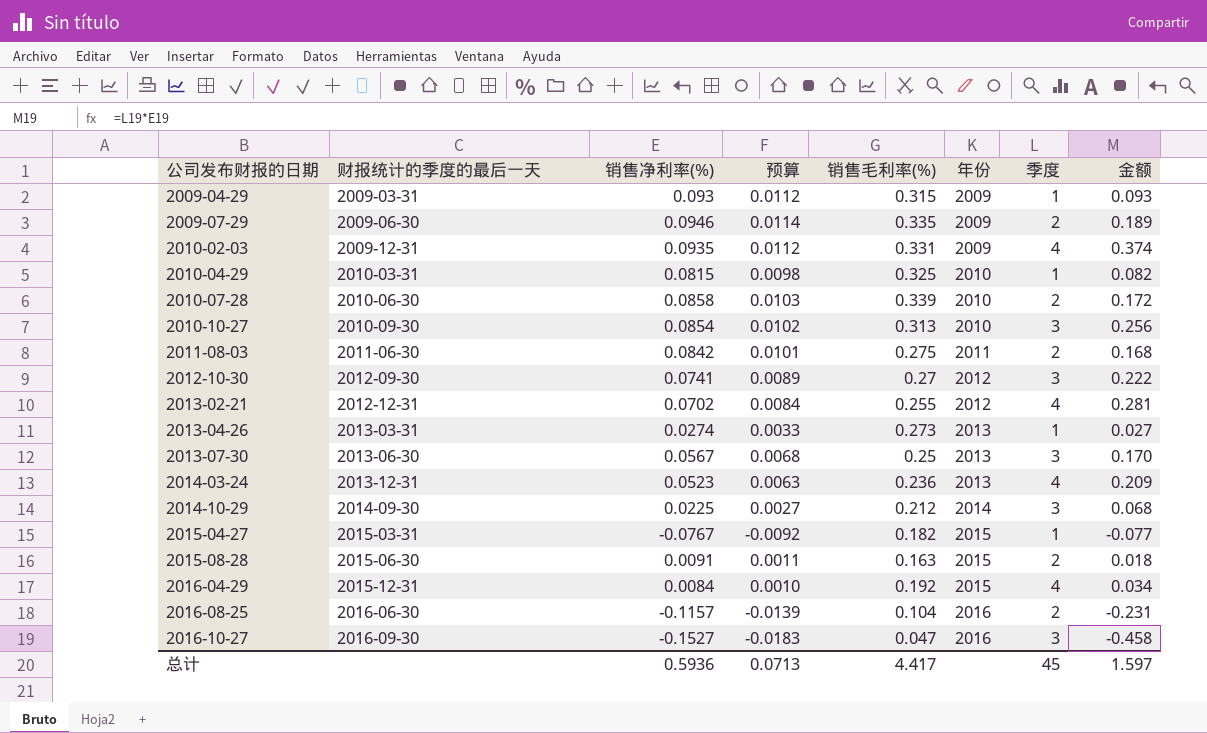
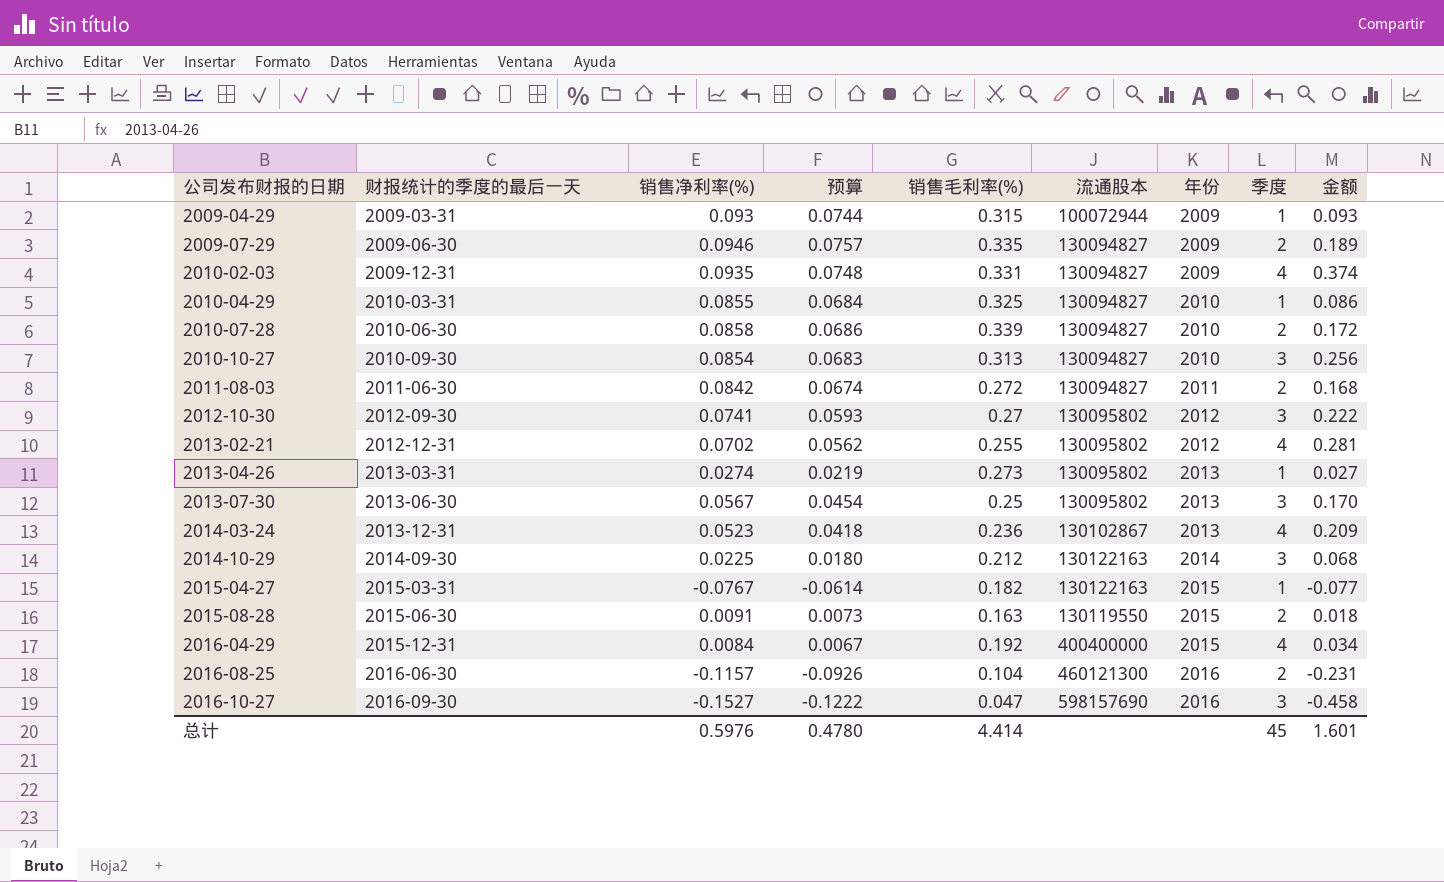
column 预算 | formula: [销售净利率(%)] * 0.12 -> [销售净利率(%)] * 0.8
column 流通股本 | position: none -> 6
2010-04-29 | 销售净利率(%): 0.0815 -> 0.0855
2010-04-29 | 金额: 0.082 -> 0.086
2011-08-03 | 销售毛利率(%): 0.275 -> 0.272
总计 | 销售净利率(%): 0.5936 -> 0.5976
总计 | 预算: 0.0713 -> 0.4780
总计 | 销售毛利率(%): 4.417 -> 4.414
总计 | 金额: 1.597 -> 1.601

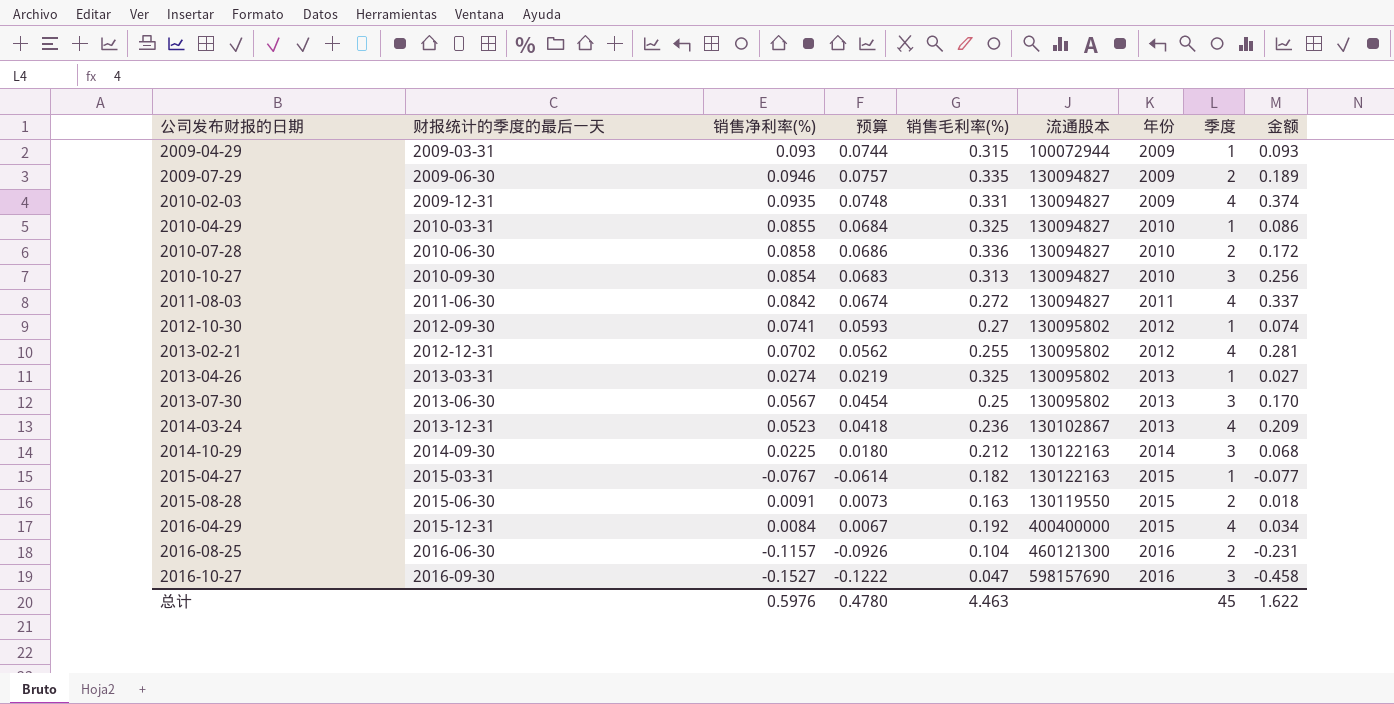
2010-07-28 | 销售毛利率(%): 0.339 -> 0.336
2011-08-03 | 季度: 2 -> 4
2011-08-03 | 金额: 0.168 -> 0.337
2012-10-30 | 季度: 3 -> 1
2012-10-30 | 金额: 0.222 -> 0.074
2013-04-26 | 销售毛利率(%): 0.273 -> 0.325
总计 | 销售毛利率(%): 4.414 -> 4.463
总计 | 金额: 1.601 -> 1.622

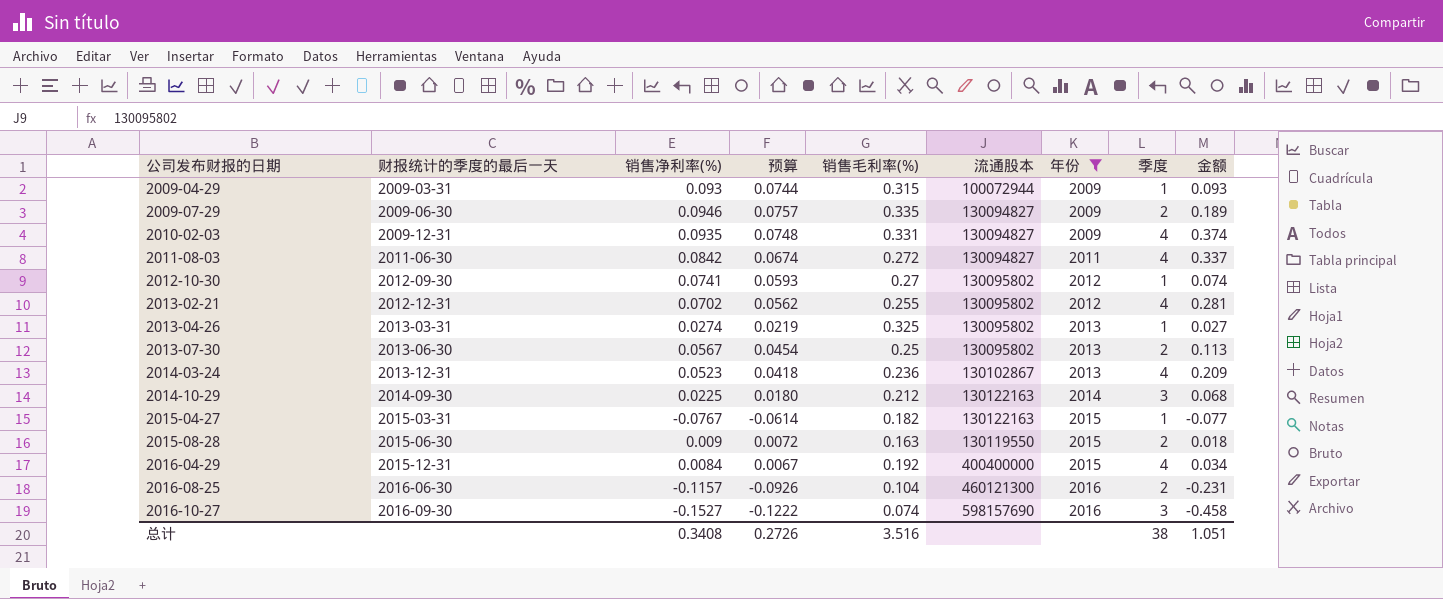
filter: none -> 年份 != 2010
2013-07-30 | 季度: 3 -> 2
2013-07-30 | 金额: 0.170 -> 0.113
2015-08-28 | 销售净利率(%): 0.0091 -> 0.009
2015-08-28 | 预算: 0.0073 -> 0.0072
2016-10-27 | 销售毛利率(%): 0.047 -> 0.074
总计 | 销售净利率(%): 0.5976 -> 0.3408
总计 | 预算: 0.4780 -> 0.2726
总计 | 销售毛利率(%): 4.463 -> 3.516
总计 | 季度: 45 -> 38
总计 | 金额: 1.622 -> 1.051

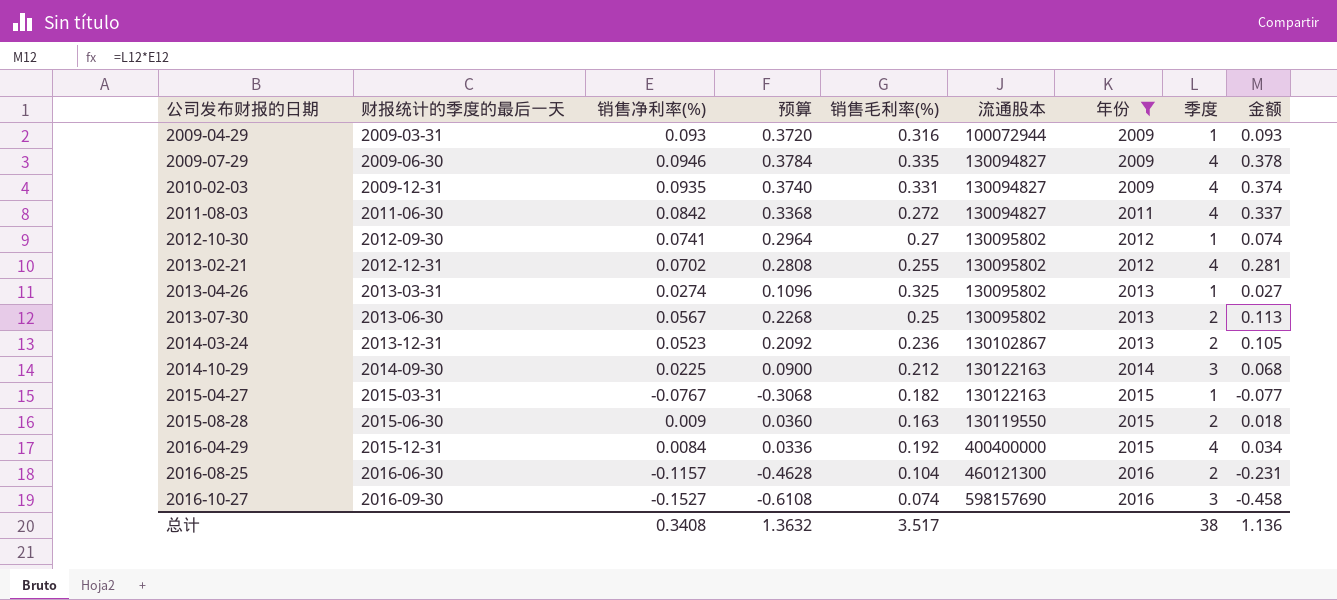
column 预算 | formula: [销售净利率(%)] * 0.8 -> [销售净利率(%)] * 4
2009-04-29 | 销售毛利率(%): 0.315 -> 0.316
2009-07-29 | 季度: 2 -> 4
2009-07-29 | 金额: 0.189 -> 0.378
2014-03-24 | 季度: 4 -> 2
2014-03-24 | 金额: 0.209 -> 0.105
总计 | 预算: 0.2726 -> 1.3632
总计 | 销售毛利率(%): 3.516 -> 3.517
总计 | 金额: 1.051 -> 1.136

